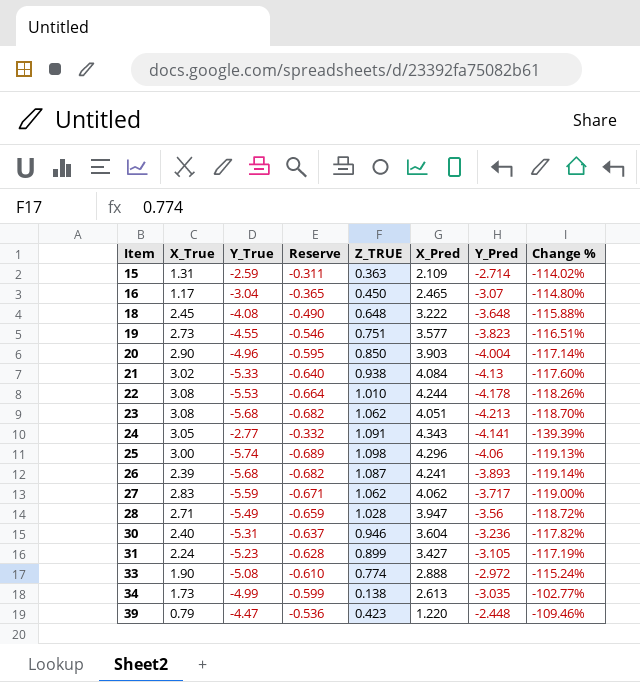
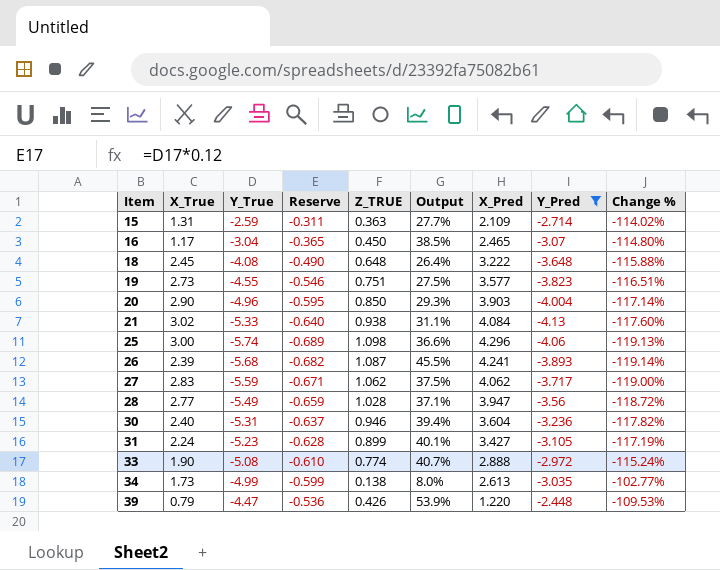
filter: none -> Y_Pred >= -4.13
column Output | formula: none -> [Z_TRUE] / [X_True]
28 | X_True: 2.71 -> 2.77
39 | Z_TRUE: 0.423 -> 0.426
39 | Change %: -109.46% -> -109.53%

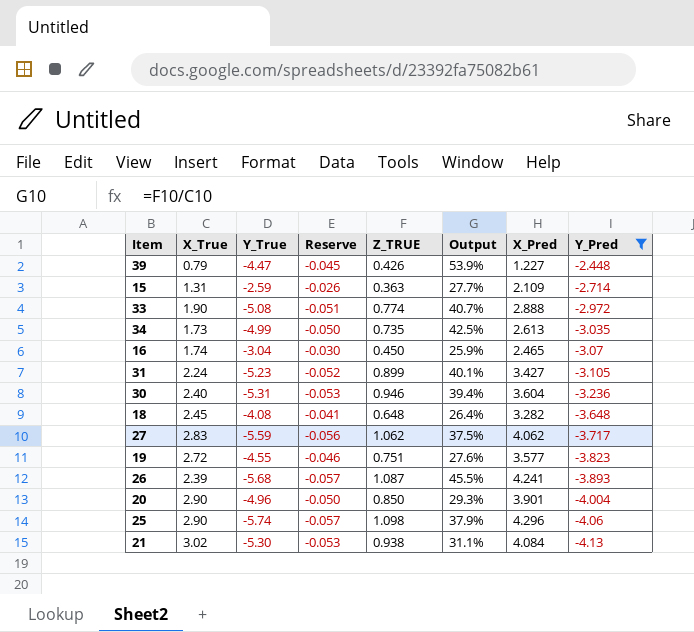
row order: Item ascending -> Y_Pred descending
column Change % | formula: ([Z_TRUE] - [Y_True]) / [Y_True] -> none
column Reserve | formula: [Y_True] * 0.12 -> [Y_True] * 0.01
row 28: 2.77 | -5.49 | -0.659 | 1.028 | 37.1% | 3.947 | -3.56 | -118.72% -> none
39 | X_Pred: 1.220 -> 1.227
34 | Z_TRUE: 0.138 -> 0.735
34 | Output: 8.0% -> 42.5%
16 | X_True: 1.17 -> 1.74
16 | Output: 38.5% -> 25.9%
18 | X_Pred: 3.222 -> 3.282
19 | X_True: 2.73 -> 2.72
19 | Output: 27.5% -> 27.6%
20 | X_Pred: 3.903 -> 3.901
25 | X_True: 3.00 -> 2.90
25 | Output: 36.6% -> 37.9%
21 | Y_True: -5.33 -> -5.30

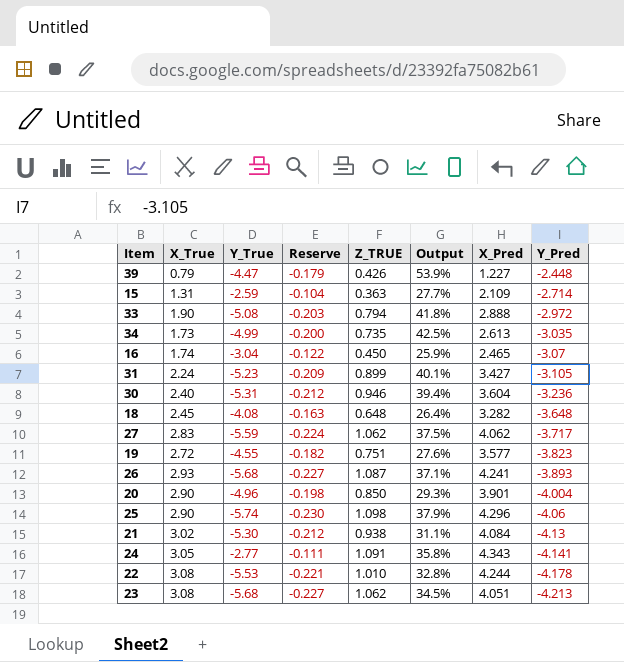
filter: Y_Pred >= -4.13 -> none
column Reserve | formula: [Y_True] * 0.01 -> [Y_True] * 0.04
33 | Z_TRUE: 0.774 -> 0.794
33 | Output: 40.7% -> 41.8%
26 | X_True: 2.39 -> 2.93
26 | Output: 45.5% -> 37.1%

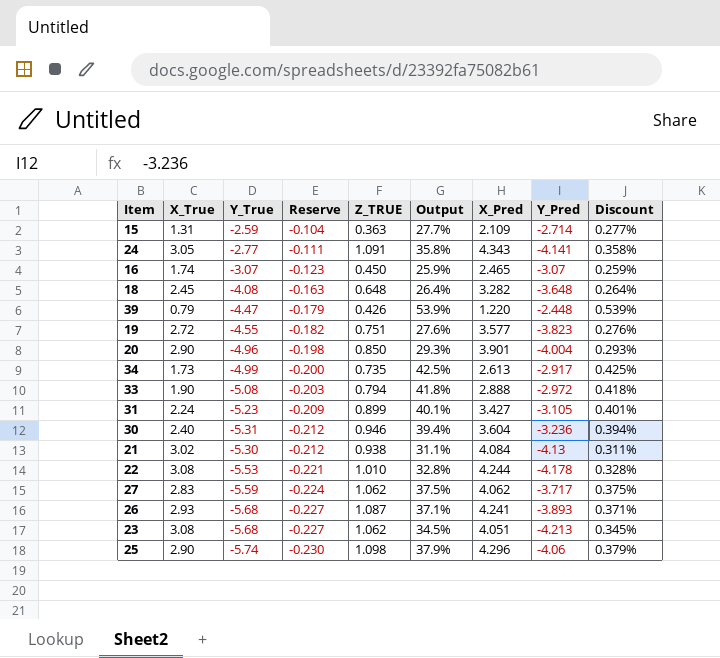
row order: Y_Pred descending -> Reserve descending
column Discount | formula: none -> [Output] * 0.01
16 | Y_True: -3.04 -> -3.07
16 | Reserve: -0.122 -> -0.123
39 | X_Pred: 1.227 -> 1.220
34 | Y_Pred: -3.035 -> -2.917

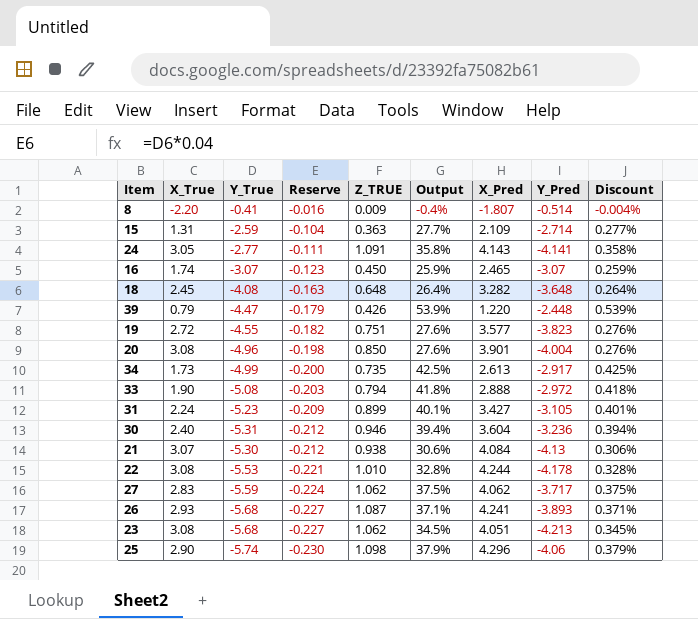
row 8: none -> -2.20 | -0.41 | -0.016 | 0.009 | -0.4% | -1.807 | -0.514 | -0.004%
24 | X_Pred: 4.343 -> 4.143
20 | X_True: 2.90 -> 3.08
20 | Output: 29.3% -> 27.6%
20 | Discount: 0.293% -> 0.276%
21 | X_True: 3.02 -> 3.07
21 | Output: 31.1% -> 30.6%
21 | Discount: 0.311% -> 0.306%

